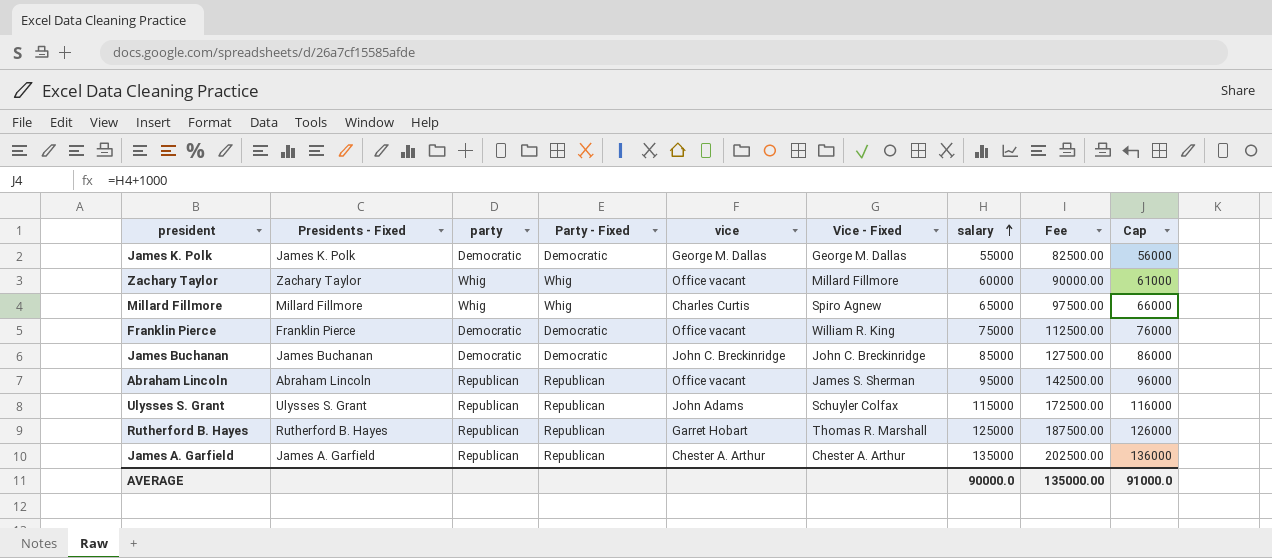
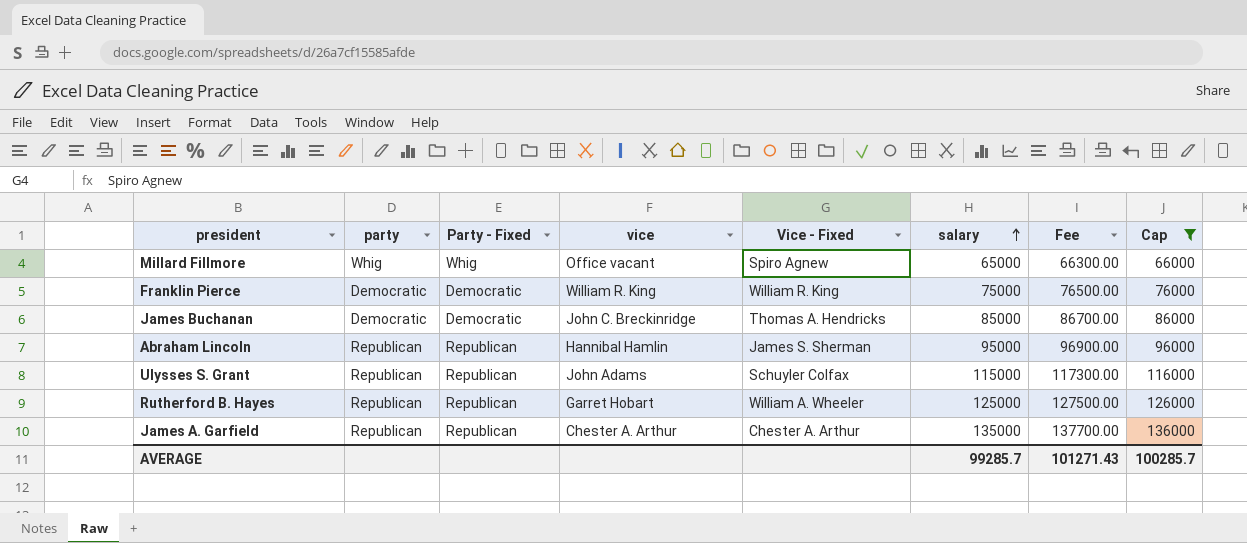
filter: none -> Cap >= 66000
column Presidents - Fixed | position: 2 -> none
column Fee | formula: [salary] * 1.5 -> [salary] * 1.02
Millard Fillmore | vice: Charles Curtis -> Office vacant
Franklin Pierce | vice: Office vacant -> William R. King
James Buchanan | Vice - Fixed: John C. Breckinridge -> Thomas A. Hendricks
Abraham Lincoln | vice: Office vacant -> Hannibal Hamlin
Rutherford B. Hayes | Vice - Fixed: Thomas R. Marshall -> William A. Wheeler
AVERAGE | salary: 90000.0 -> 99285.7
AVERAGE | Fee: 135000.00 -> 101271.43
AVERAGE | Cap: 91000.0 -> 100285.7

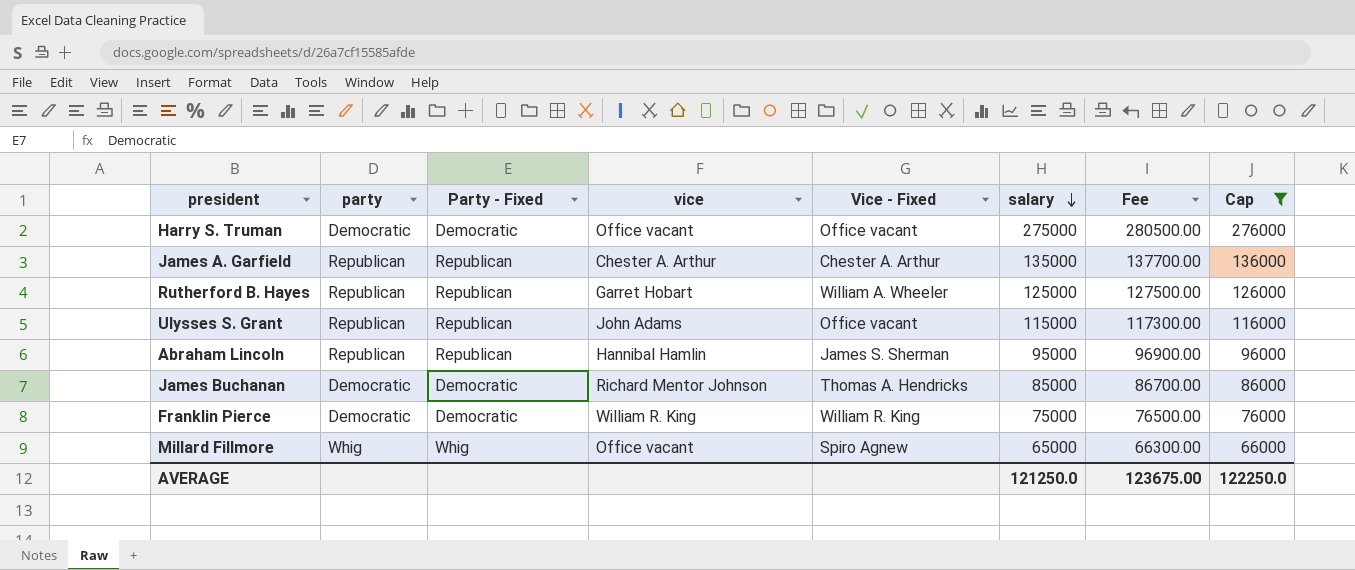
row order: salary ascending -> salary descending
row Harry S. Truman: none -> Democratic | Democratic | Office vacant | Office vacant | 275000 | 280500.00 | 276000
Ulysses S. Grant | Vice - Fixed: Schuyler Colfax -> Office vacant
James Buchanan | vice: John C. Breckinridge -> Richard Mentor Johnson
AVERAGE | salary: 99285.7 -> 121250.0
AVERAGE | Fee: 101271.43 -> 123675.00
AVERAGE | Cap: 100285.7 -> 122250.0

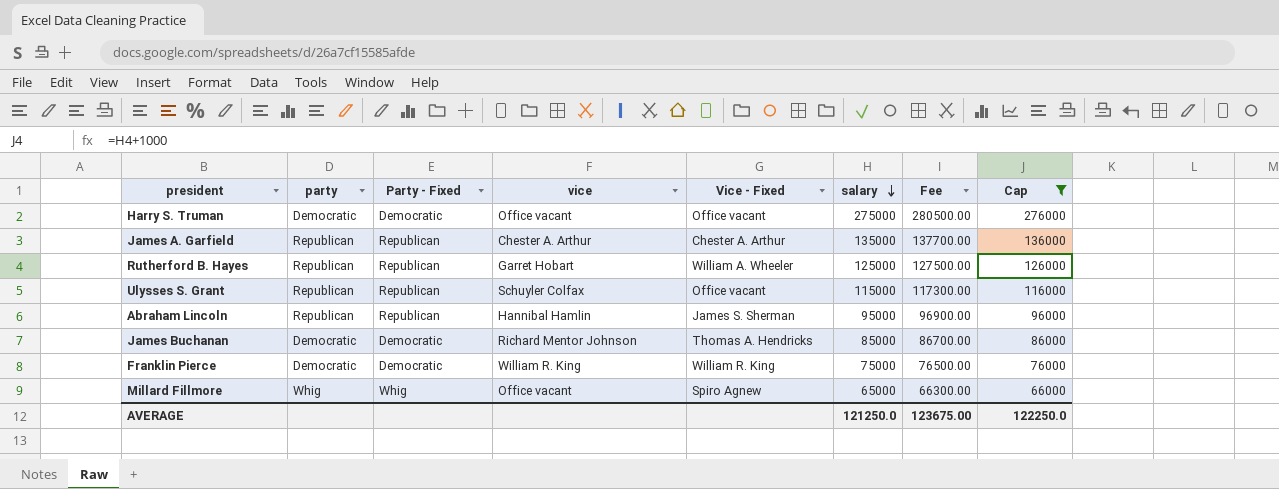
Ulysses S. Grant | vice: John Adams -> Schuyler Colfax

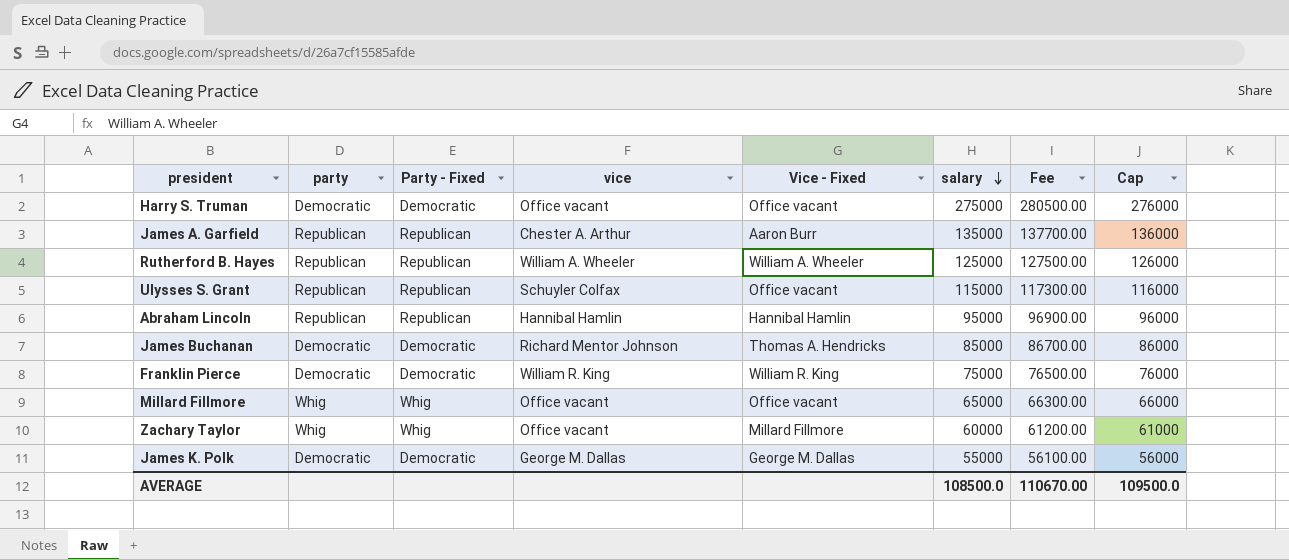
filter: Cap >= 66000 -> none
James A. Garfield | Vice - Fixed: Chester A. Arthur -> Aaron Burr
Rutherford B. Hayes | vice: Garret Hobart -> William A. Wheeler
Abraham Lincoln | Vice - Fixed: James S. Sherman -> Hannibal Hamlin
Millard Fillmore | Vice - Fixed: Spiro Agnew -> Office vacant
AVERAGE | salary: 121250.0 -> 108500.0
AVERAGE | Fee: 123675.00 -> 110670.00
AVERAGE | Cap: 122250.0 -> 109500.0

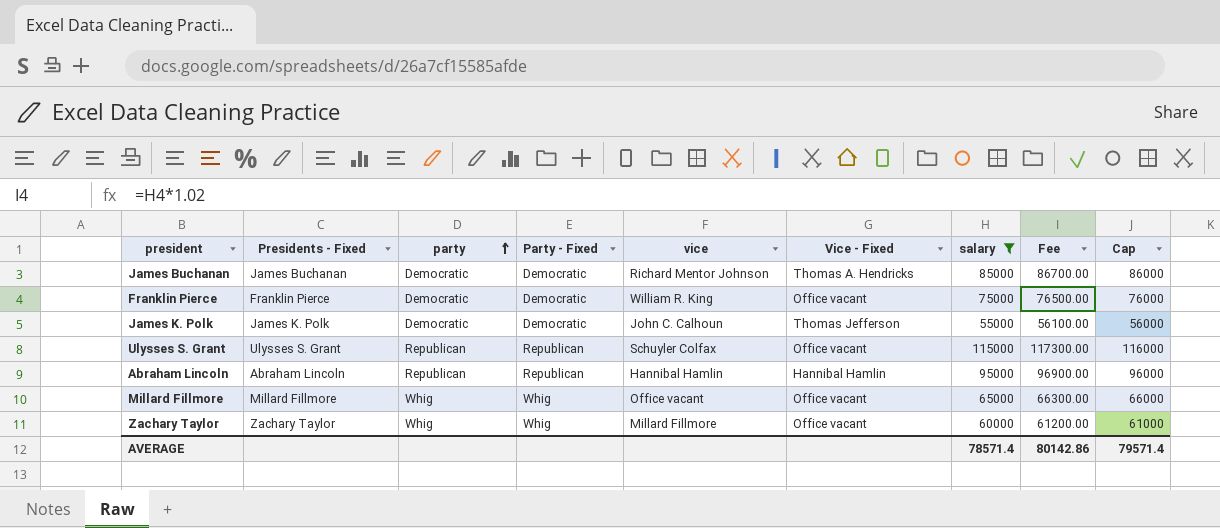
filter: none -> salary <= 115000
row order: salary descending -> party ascending
column Presidents - Fixed | position: none -> 2
Franklin Pierce | Vice - Fixed: William R. King -> Office vacant
James K. Polk | vice: George M. Dallas -> John C. Calhoun
James K. Polk | Vice - Fixed: George M. Dallas -> Thomas Jefferson
Zachary Taylor | vice: Office vacant -> Millard Fillmore
Zachary Taylor | Vice - Fixed: Millard Fillmore -> Office vacant
AVERAGE | salary: 108500.0 -> 78571.4
AVERAGE | Fee: 110670.00 -> 80142.86
AVERAGE | Cap: 109500.0 -> 79571.4

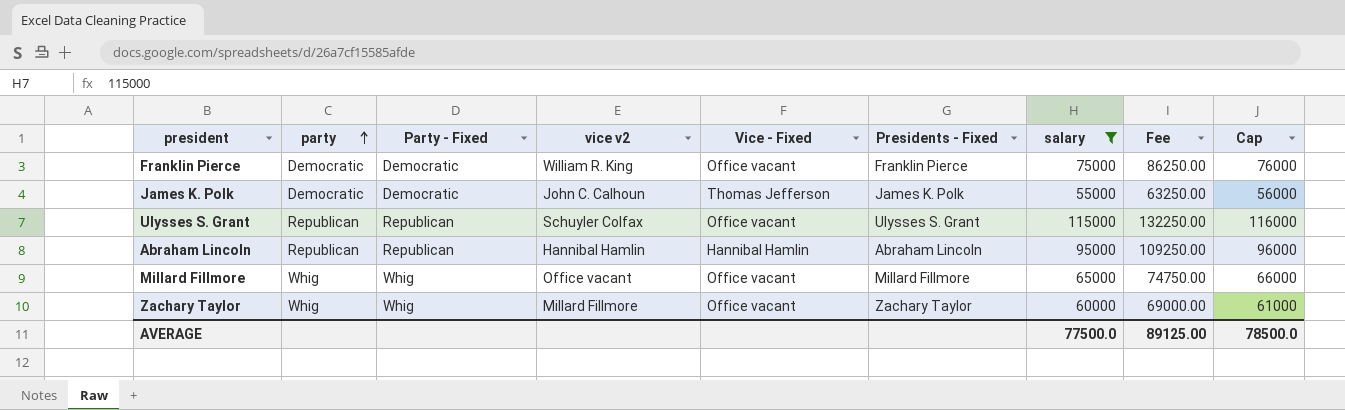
column name: vice -> vice v2
column Presidents - Fixed | position: 2 -> 6
column Fee | formula: [salary] * 1.02 -> [salary] * 1.15
row James Buchanan: James Buchanan | Democratic | Democratic | Richard Mentor Johnson | Thomas A. Hendricks | 85000 | 86700.00 | 86000 -> none
AVERAGE | salary: 78571.4 -> 77500.0
AVERAGE | Fee: 80142.86 -> 89125.00
AVERAGE | Cap: 79571.4 -> 78500.0

